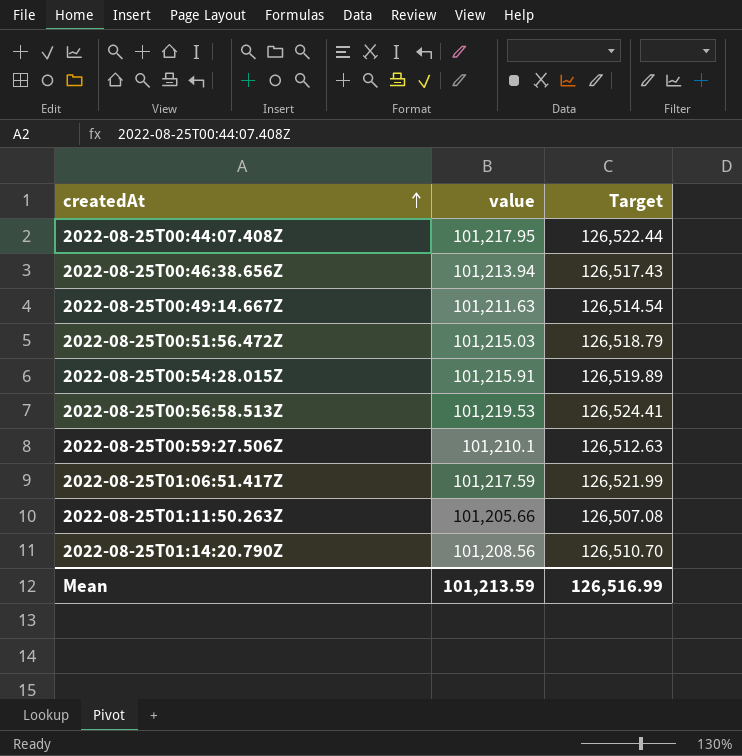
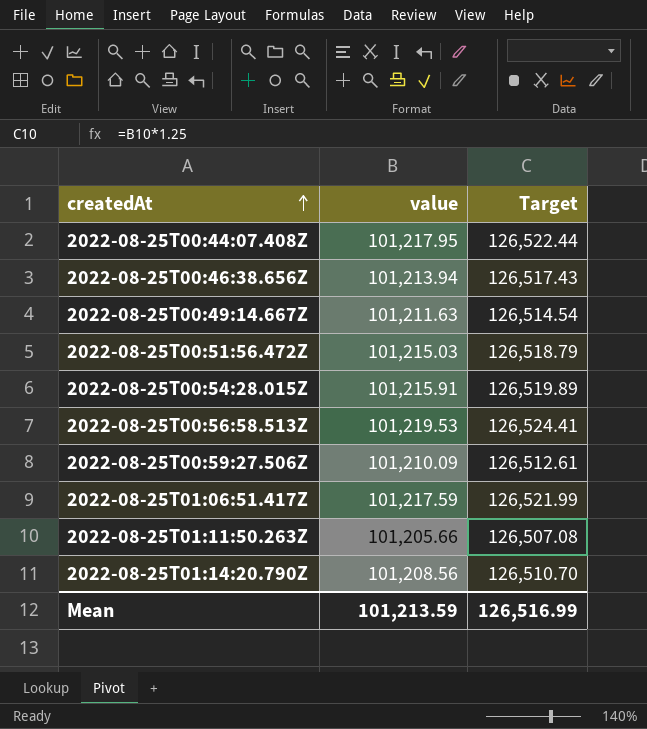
2022-08-25T00:59:27.506Z | value: 101,210.1 -> 101,210.09
2022-08-25T00:59:27.506Z | Target: 126,512.63 -> 126,512.61

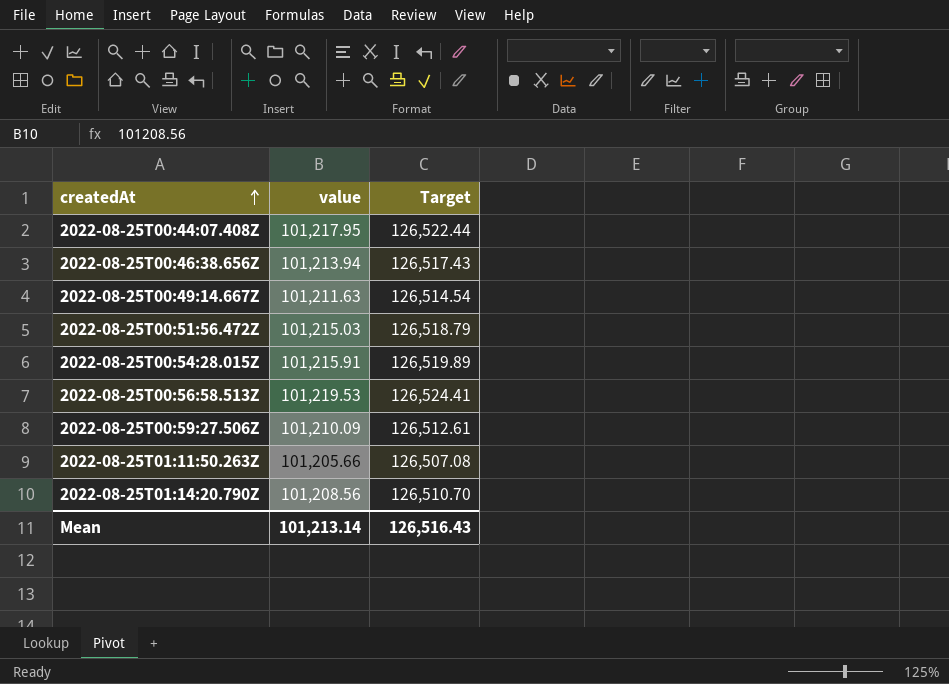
row 2022-08-25T01:06:51.417Z: 101,217.59 | 126,521.99 -> none
Mean | value: 101,213.59 -> 101,213.14
Mean | Target: 126,516.99 -> 126,516.43

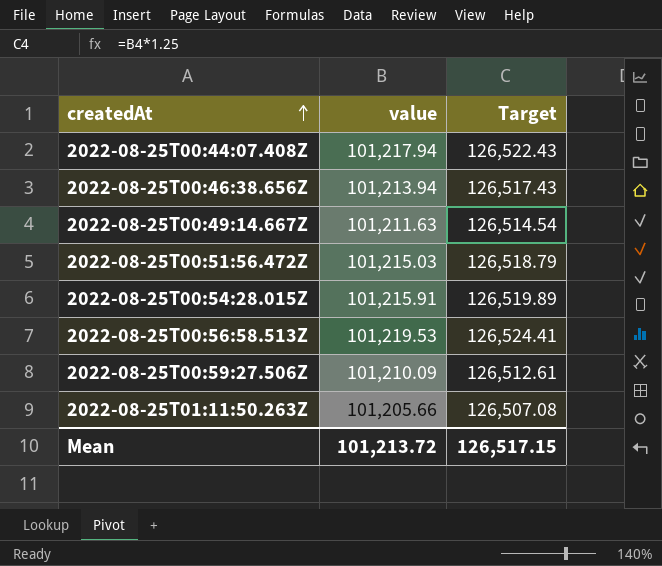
row 2022-08-25T01:14:20.790Z: 101,208.56 | 126,510.70 -> none
2022-08-25T00:44:07.408Z | value: 101,217.95 -> 101,217.94
2022-08-25T00:44:07.408Z | Target: 126,522.44 -> 126,522.43
Mean | value: 101,213.14 -> 101,213.72
Mean | Target: 126,516.43 -> 126,517.15

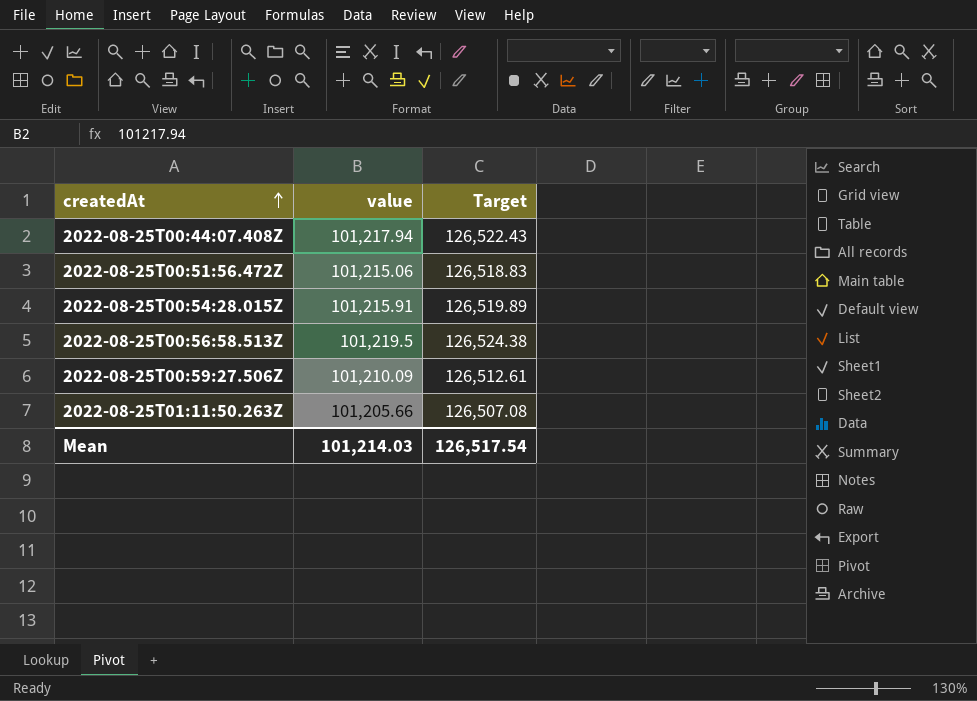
row 2022-08-25T00:46:38.656Z: 101,213.94 | 126,517.43 -> none
row 2022-08-25T00:49:14.667Z: 101,211.63 | 126,514.54 -> none
2022-08-25T00:51:56.472Z | value: 101,215.03 -> 101,215.06
2022-08-25T00:51:56.472Z | Target: 126,518.79 -> 126,518.83
2022-08-25T00:56:58.513Z | value: 101,219.53 -> 101,219.5
2022-08-25T00:56:58.513Z | Target: 126,524.41 -> 126,524.38
Mean | value: 101,213.72 -> 101,214.03
Mean | Target: 126,517.15 -> 126,517.54

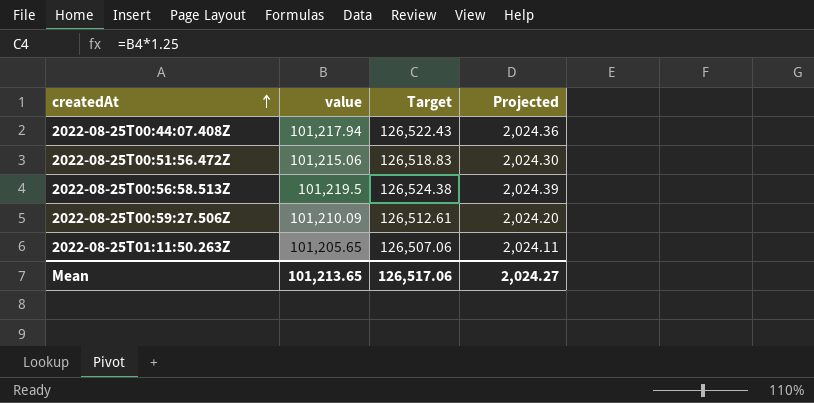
column Projected | formula: none -> [value] * 0.02
row 2022-08-25T00:54:28.015Z: 101,215.91 | 126,519.89 -> none
2022-08-25T01:11:50.263Z | value: 101,205.66 -> 101,205.65
2022-08-25T01:11:50.263Z | Target: 126,507.08 -> 126,507.06
Mean | value: 101,214.03 -> 101,213.65
Mean | Target: 126,517.54 -> 126,517.06

